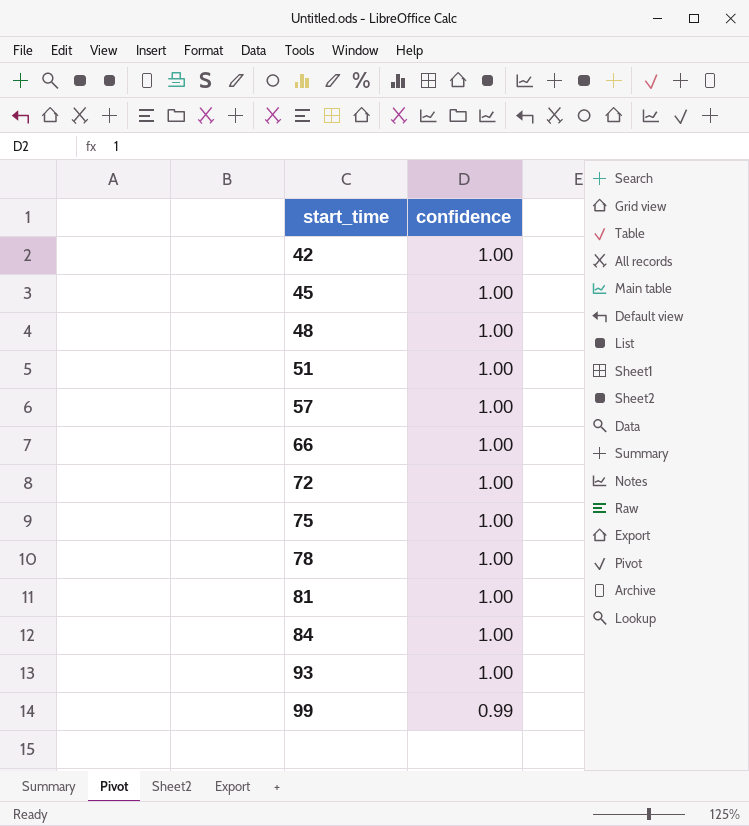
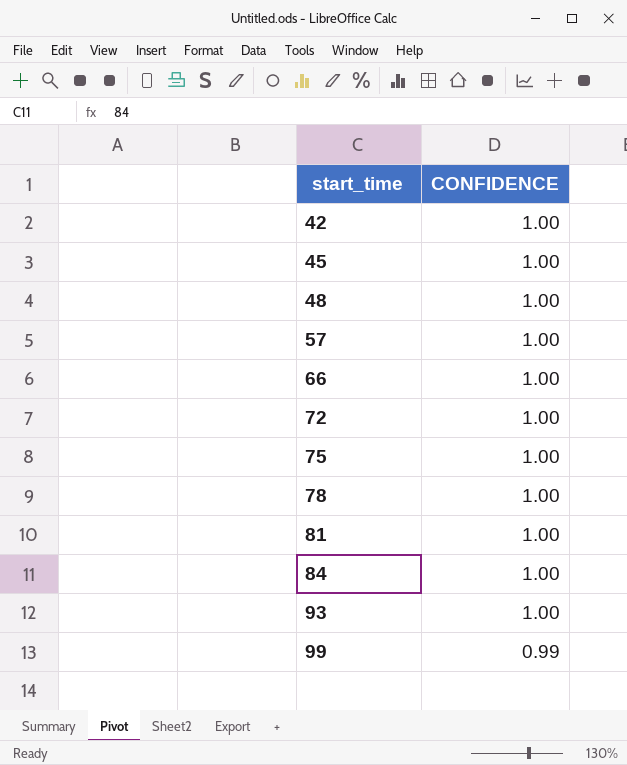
column name: confidence -> CONFIDENCE
row 51: 1.00 -> none

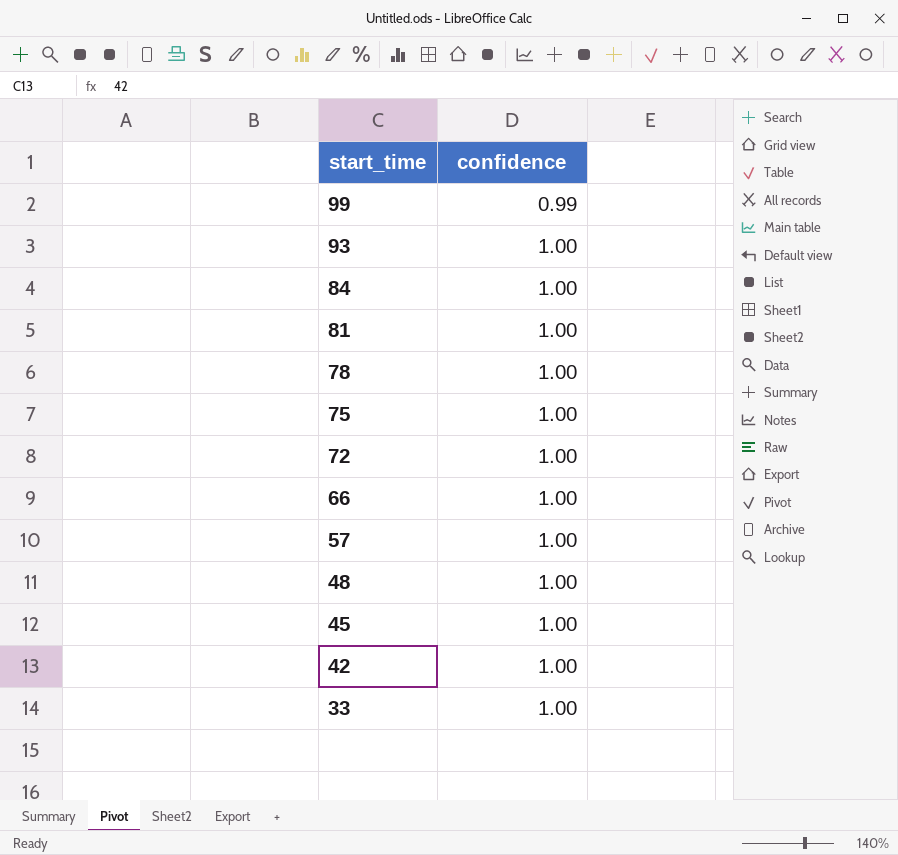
row order: start_time ascending -> start_time descending
column name: CONFIDENCE -> confidence
row 33: none -> 1.00

